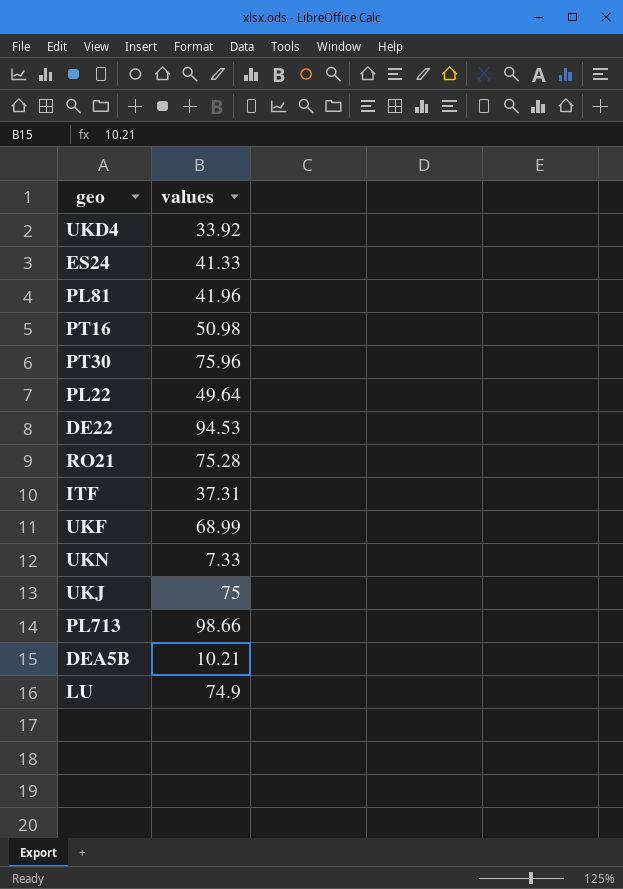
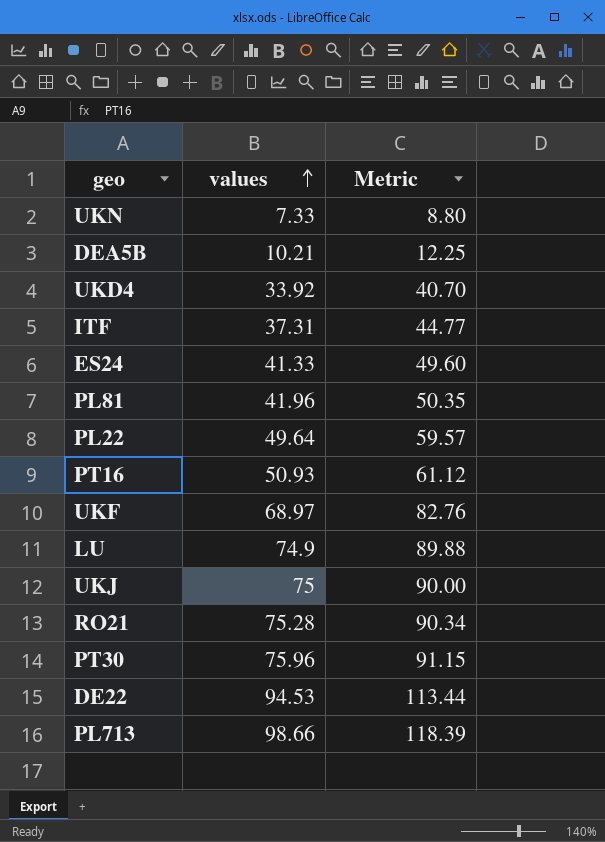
row order: none -> values ascending
column Metric | formula: none -> [values] * 1.2
PT16 | values: 50.98 -> 50.93
UKF | values: 68.99 -> 68.97

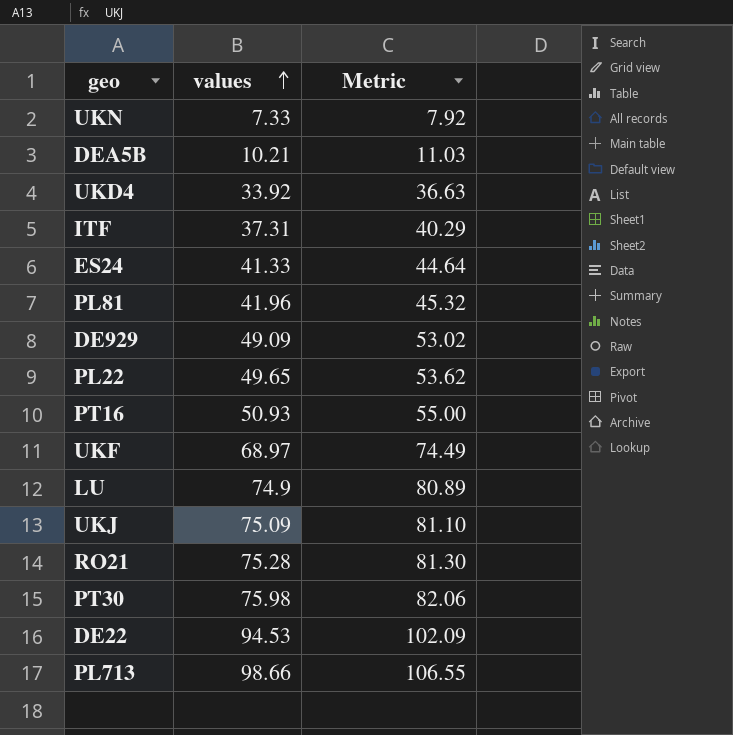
column Metric | formula: [values] * 1.2 -> [values] * 1.08
row DE929: none -> 49.09 | 53.02
PL22 | values: 49.64 -> 49.65
UKJ | values: 75 -> 75.09
PT30 | values: 75.96 -> 75.98

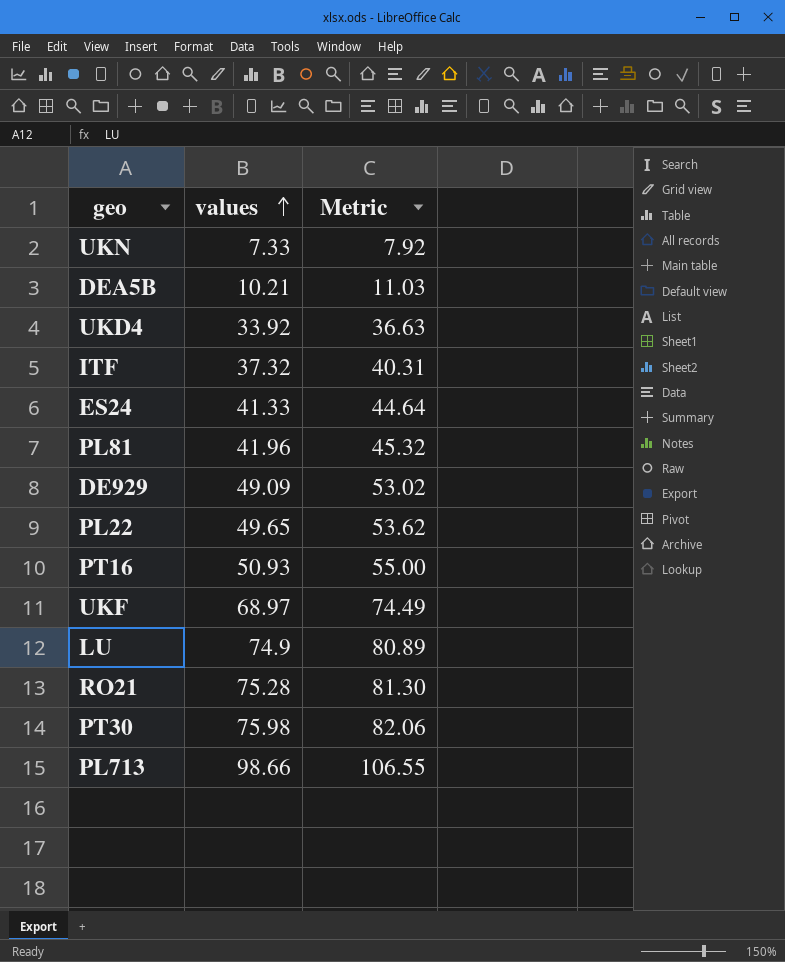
row UKJ: 75.09 | 81.10 -> none
row DE22: 94.53 | 102.09 -> none
ITF | values: 37.31 -> 37.32
ITF | Metric: 40.29 -> 40.31

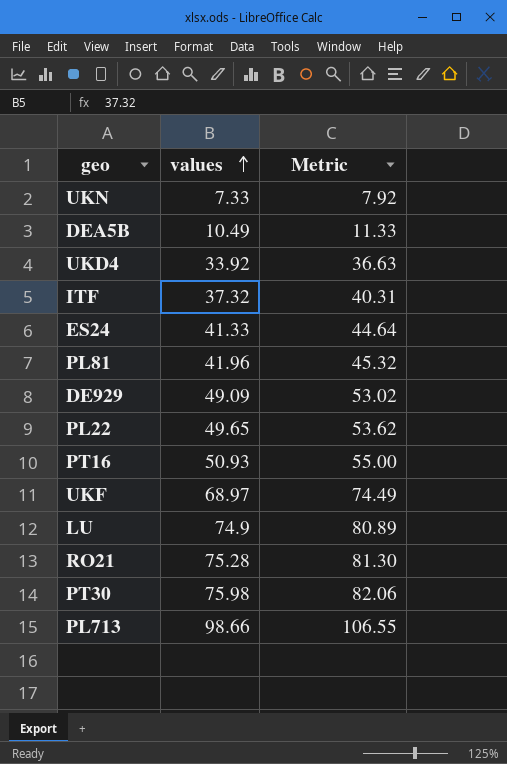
DEA5B | values: 10.21 -> 10.49
DEA5B | Metric: 11.03 -> 11.33

